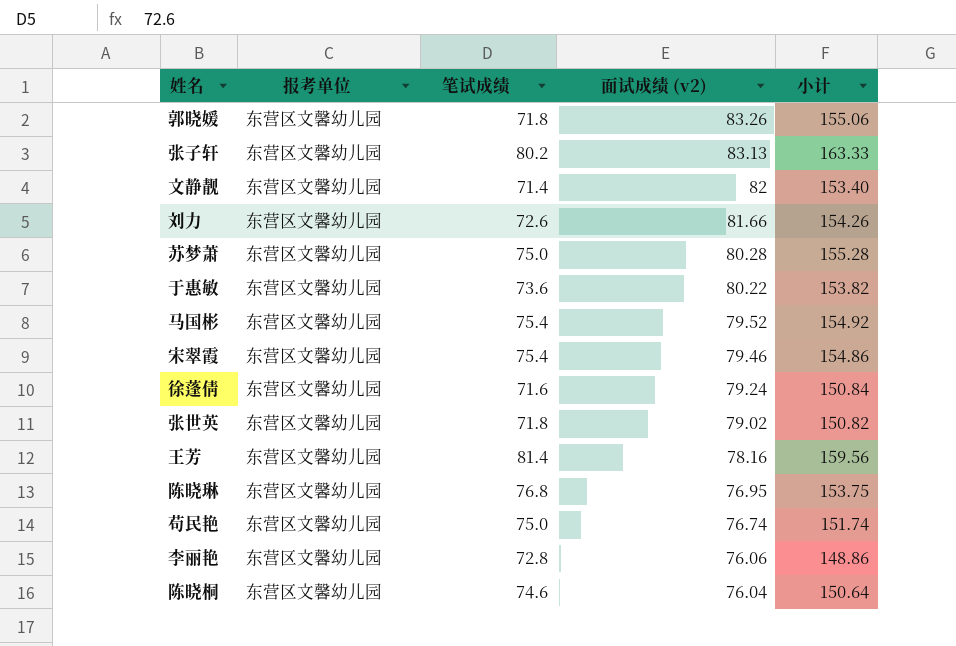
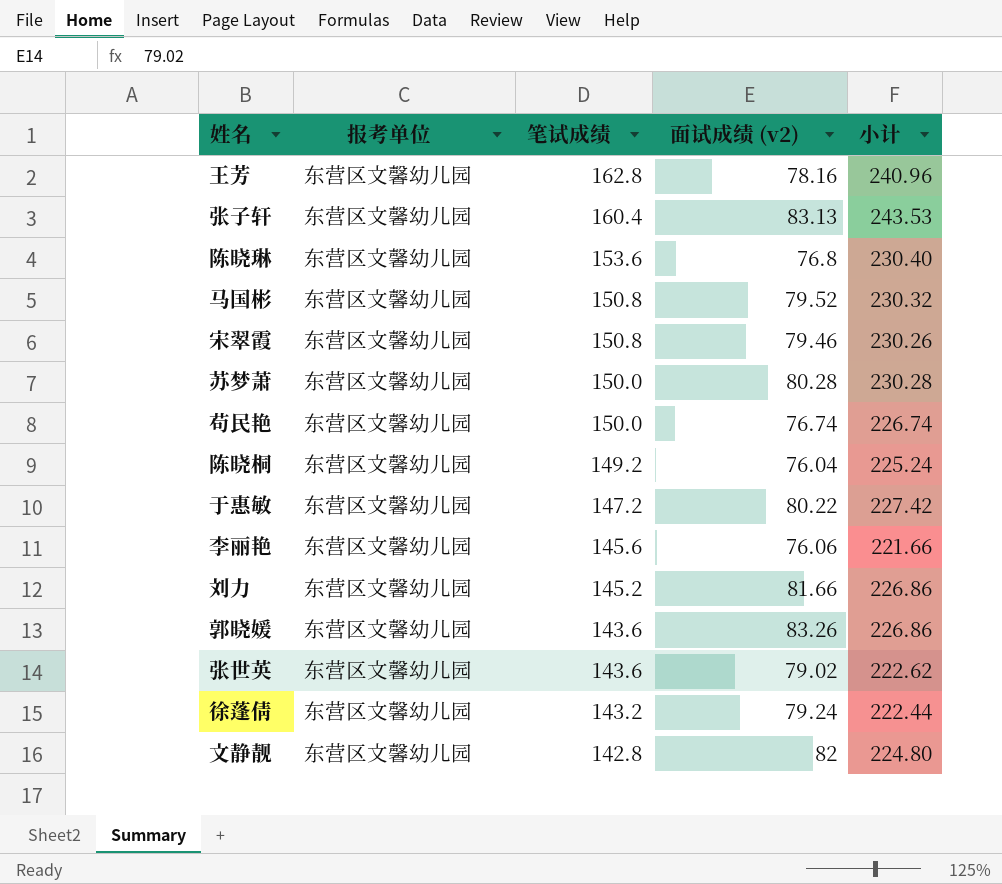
row order: 面试成绩 (v2) descending -> 笔试成绩 descending
王芳 | 笔试成绩: 81.4 -> 162.8
王芳 | 小计: 159.56 -> 240.96
张子轩 | 笔试成绩: 80.2 -> 160.4
张子轩 | 小计: 163.33 -> 243.53
陈晓琳 | 笔试成绩: 76.8 -> 153.6
陈晓琳 | 面试成绩 (v2): 76.95 -> 76.8
陈晓琳 | 小计: 153.75 -> 230.40
马国彬 | 笔试成绩: 75.4 -> 150.8
马国彬 | 小计: 154.92 -> 230.32
宋翠霞 | 笔试成绩: 75.4 -> 150.8
宋翠霞 | 小计: 154.86 -> 230.26
苏梦萧 | 笔试成绩: 75.0 -> 150.0
苏梦萧 | 小计: 155.28 -> 230.28
苟民艳 | 笔试成绩: 75.0 -> 150.0
苟民艳 | 小计: 151.74 -> 226.74
陈晓桐 | 笔试成绩: 74.6 -> 149.2
陈晓桐 | 小计: 150.64 -> 225.24
于惠敏 | 笔试成绩: 73.6 -> 147.2
于惠敏 | 小计: 153.82 -> 227.42
李丽艳 | 笔试成绩: 72.8 -> 145.6
李丽艳 | 小计: 148.86 -> 221.66
刘力 | 笔试成绩: 72.6 -> 145.2
刘力 | 小计: 154.26 -> 226.86
郭晓媛 | 笔试成绩: 71.8 -> 143.6
郭晓媛 | 小计: 155.06 -> 226.86
张世英 | 笔试成绩: 71.8 -> 143.6
张世英 | 小计: 150.82 -> 222.62
徐蓬倩 | 笔试成绩: 71.6 -> 143.2
徐蓬倩 | 小计: 150.84 -> 222.44
文静靓 | 笔试成绩: 71.4 -> 142.8
文静靓 | 小计: 153.40 -> 224.80

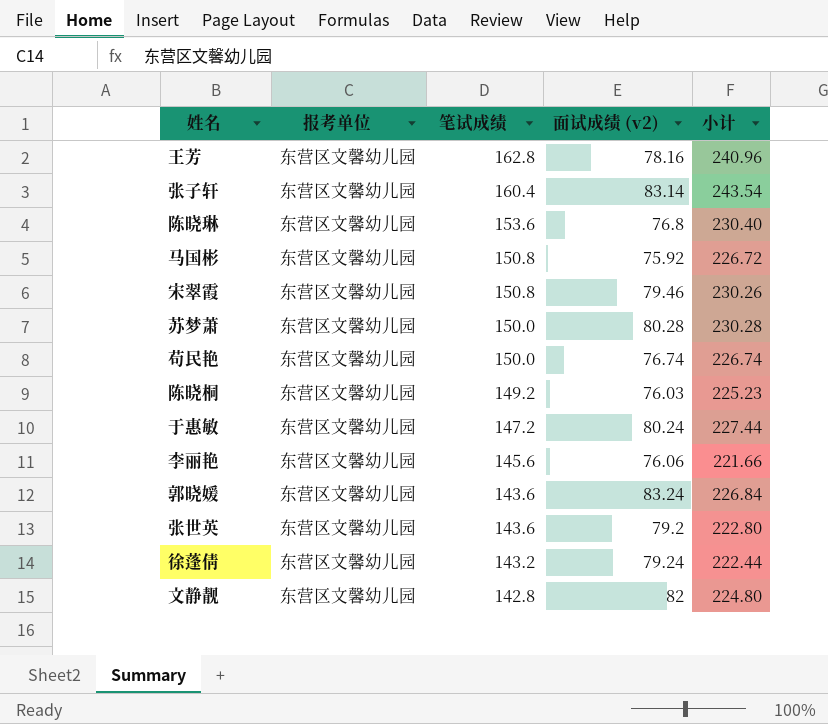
row 刘力: 东营区文馨幼儿园 | 145.2 | 81.66 | 226.86 -> none
张子轩 | 面试成绩 (v2): 83.13 -> 83.14
张子轩 | 小计: 243.53 -> 243.54
马国彬 | 面试成绩 (v2): 79.52 -> 75.92
马国彬 | 小计: 230.32 -> 226.72
陈晓桐 | 面试成绩 (v2): 76.04 -> 76.03
陈晓桐 | 小计: 225.24 -> 225.23
于惠敏 | 面试成绩 (v2): 80.22 -> 80.24
于惠敏 | 小计: 227.42 -> 227.44
郭晓媛 | 面试成绩 (v2): 83.26 -> 83.24
郭晓媛 | 小计: 226.86 -> 226.84
张世英 | 面试成绩 (v2): 79.02 -> 79.2
张世英 | 小计: 222.62 -> 222.80

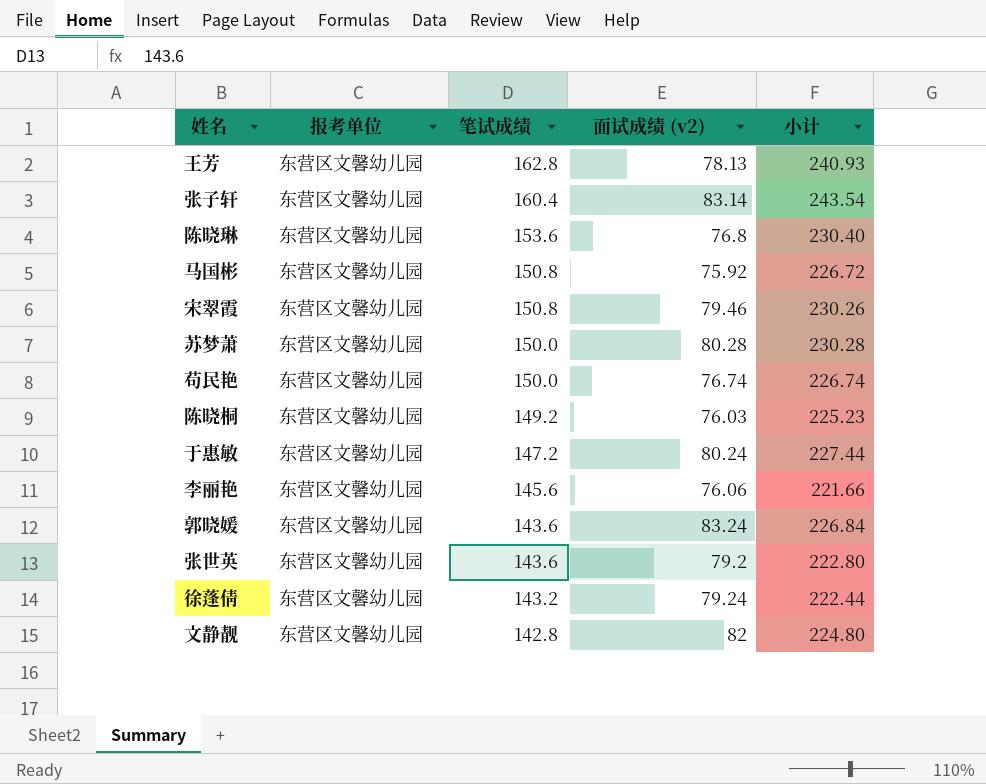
王芳 | 面试成绩 (v2): 78.16 -> 78.13
王芳 | 小计: 240.96 -> 240.93

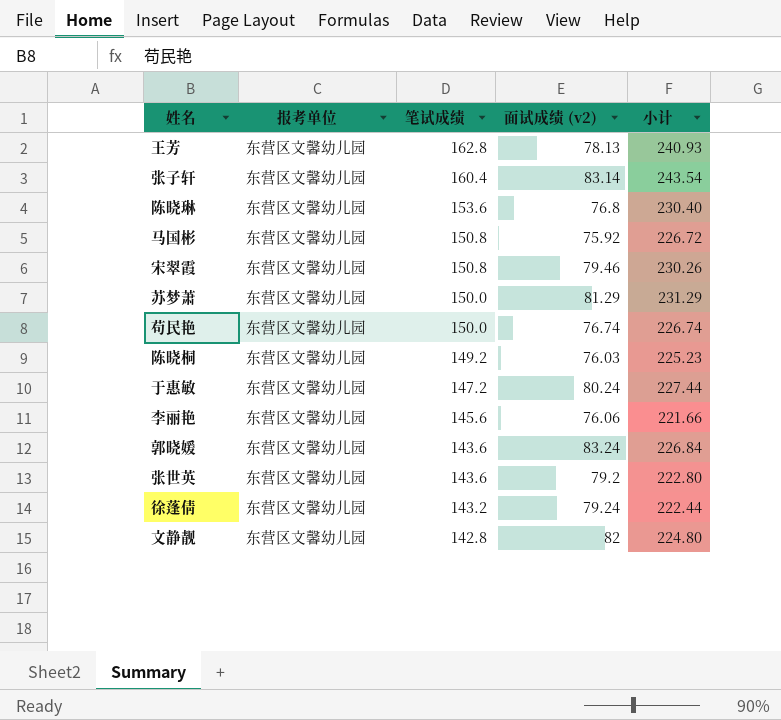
苏梦萧 | 面试成绩 (v2): 80.28 -> 81.29
苏梦萧 | 小计: 230.28 -> 231.29

